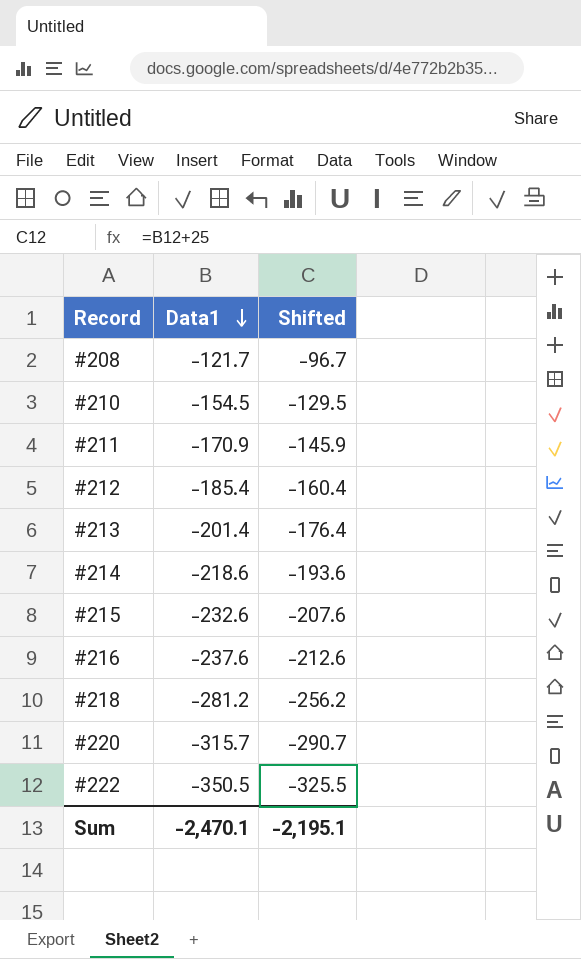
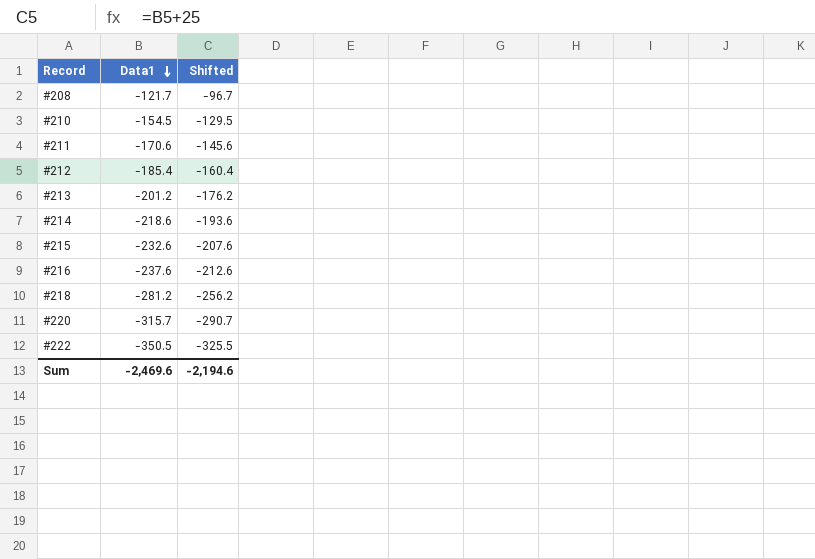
#211 | Data1: -170.9 -> -170.6
#211 | Shifted: -145.9 -> -145.6
#213 | Data1: -201.4 -> -201.2
#213 | Shifted: -176.4 -> -176.2
Sum | Data1: -2,470.1 -> -2,469.6
Sum | Shifted: -2,195.1 -> -2,194.6

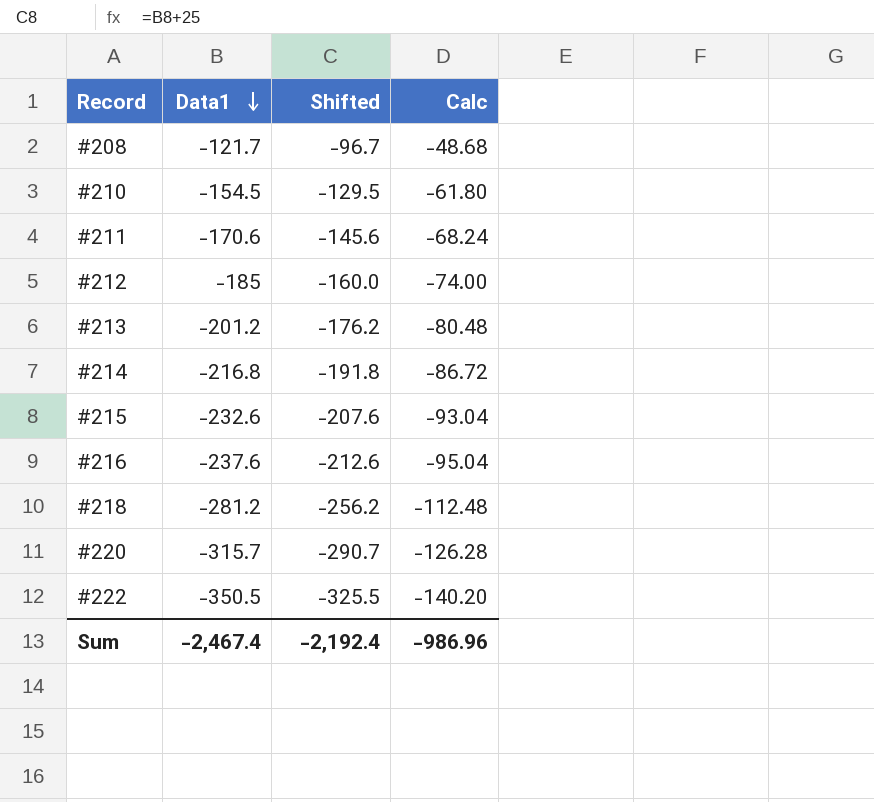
column Calc | formula: none -> [Data1] * 0.4
#212 | Data1: -185.4 -> -185
#212 | Shifted: -160.4 -> -160.0
#214 | Data1: -218.6 -> -216.8
#214 | Shifted: -193.6 -> -191.8
Sum | Data1: -2,469.6 -> -2,467.4
Sum | Shifted: -2,194.6 -> -2,192.4

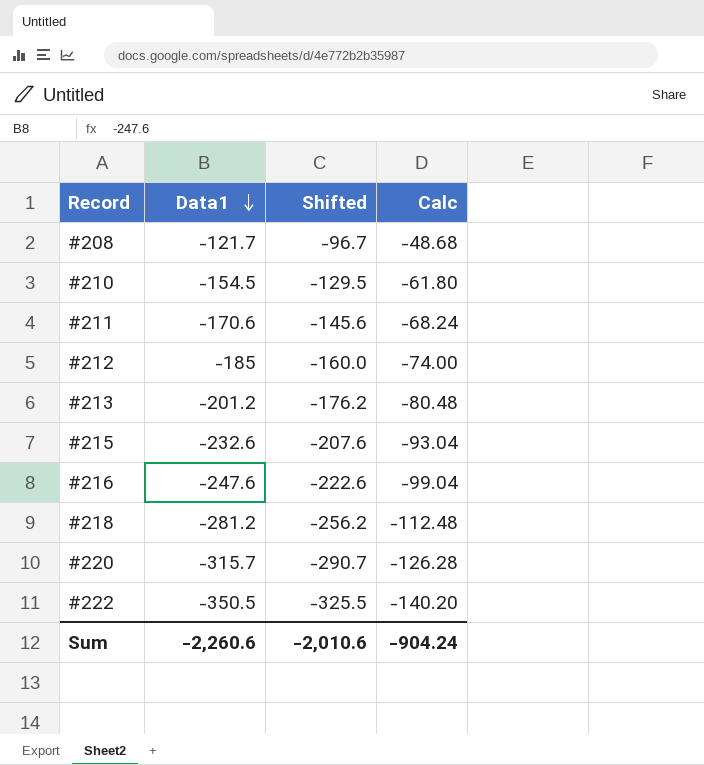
row #214: -216.8 | -191.8 | -86.72 -> none
#216 | Data1: -237.6 -> -247.6
#216 | Shifted: -212.6 -> -222.6
#216 | Calc: -95.04 -> -99.04
Sum | Data1: -2,467.4 -> -2,260.6
Sum | Shifted: -2,192.4 -> -2,010.6
Sum | Calc: -986.96 -> -904.24

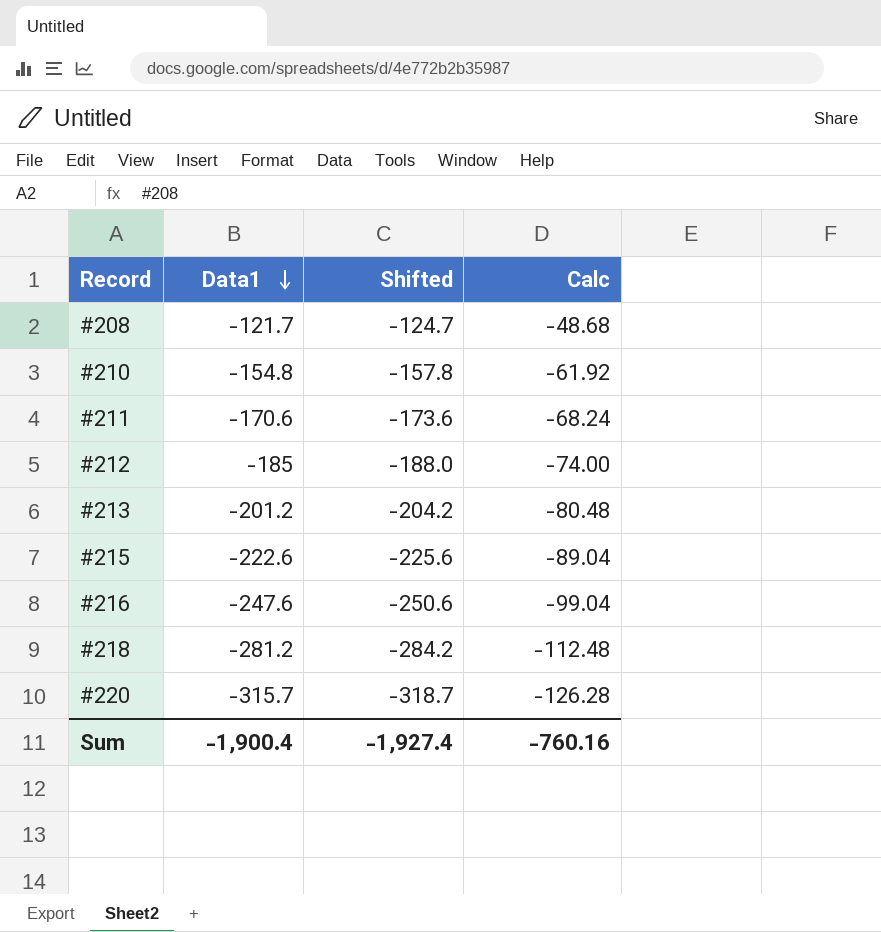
column Shifted | formula: [Data1] + 25 -> [Data1] - 3
row #222: -350.5 | -325.5 | -140.20 -> none
#210 | Data1: -154.5 -> -154.8
#210 | Calc: -61.80 -> -61.92
#215 | Data1: -232.6 -> -222.6
#215 | Calc: -93.04 -> -89.04
Sum | Data1: -2,260.6 -> -1,900.4
Sum | Shifted: -2,010.6 -> -1,927.4
Sum | Calc: -904.24 -> -760.16

